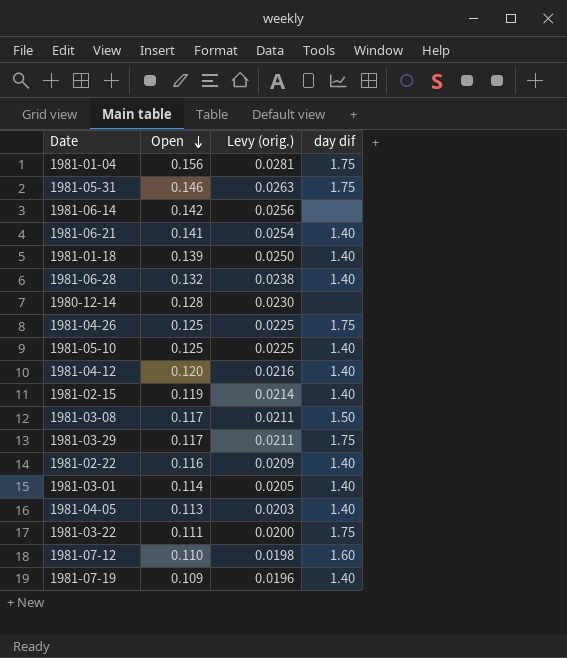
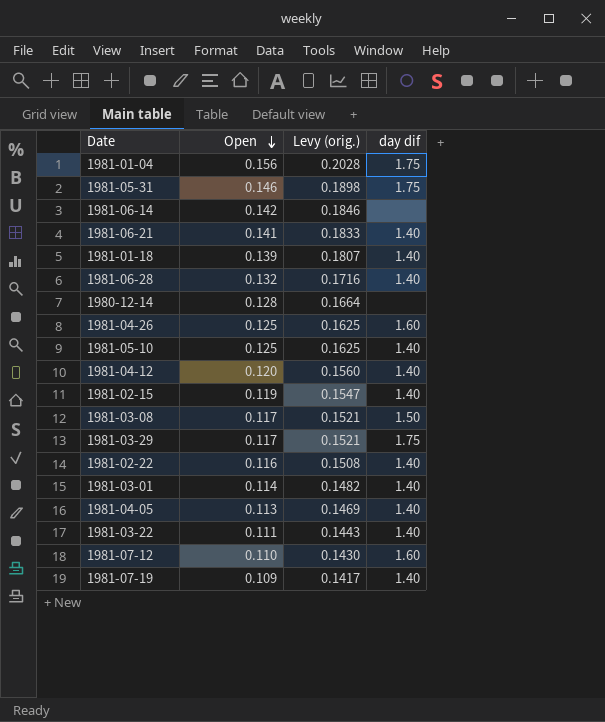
column Levy (orig.) | formula: [Open] * 0.18 -> [Open] * 1.3
1981-04-26 | day dif: 1.75 -> 1.60
1981-03-22 | day dif: 1.75 -> 1.40

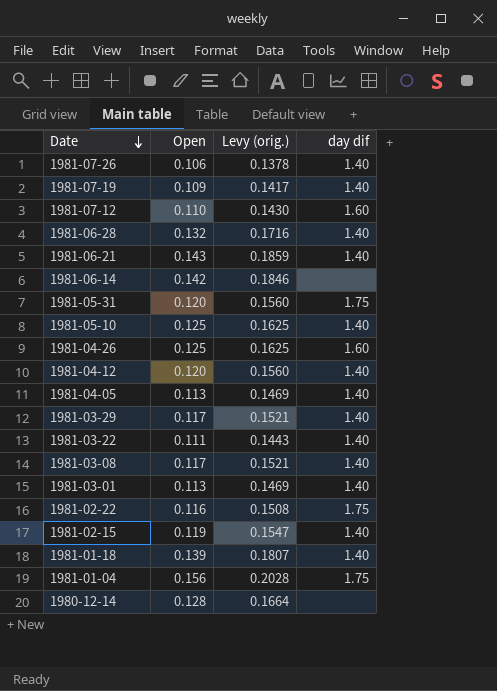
row order: Open descending -> Date descending
row 1981-07-26: none -> 0.106 | 0.1378 | 1.40
1981-06-21 | Open: 0.141 -> 0.143
1981-06-21 | Levy (orig.): 0.1833 -> 0.1859
1981-05-31 | Open: 0.146 -> 0.120
1981-05-31 | Levy (orig.): 0.1898 -> 0.1560
1981-03-29 | day dif: 1.75 -> 1.40
1981-03-08 | day dif: 1.50 -> 1.40
1981-03-01 | Open: 0.114 -> 0.113
1981-03-01 | Levy (orig.): 0.1482 -> 0.1469
1981-02-22 | day dif: 1.40 -> 1.75

